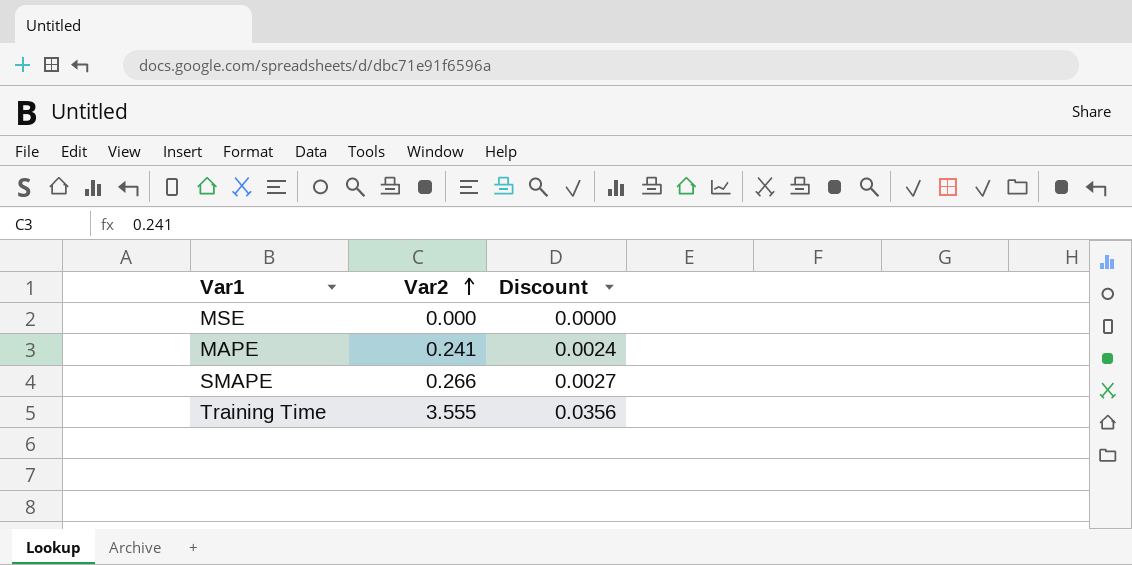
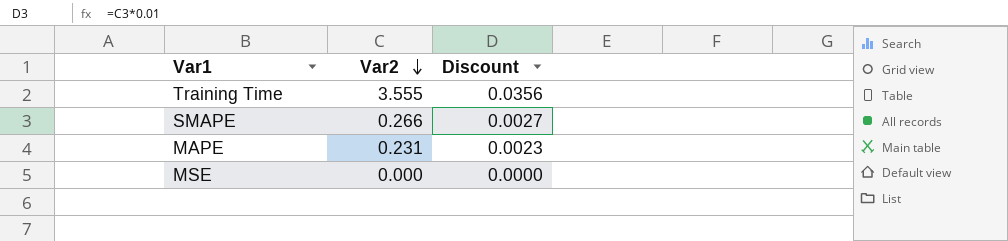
row order: Var2 ascending -> Var2 descending
MAPE | Var2: 0.241 -> 0.231
MAPE | Discount: 0.0024 -> 0.0023

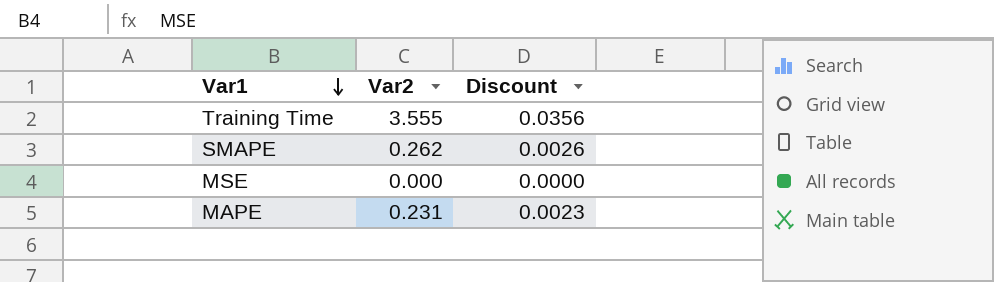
row order: Var2 descending -> Var1 descending
SMAPE | Var2: 0.266 -> 0.262
SMAPE | Discount: 0.0027 -> 0.0026

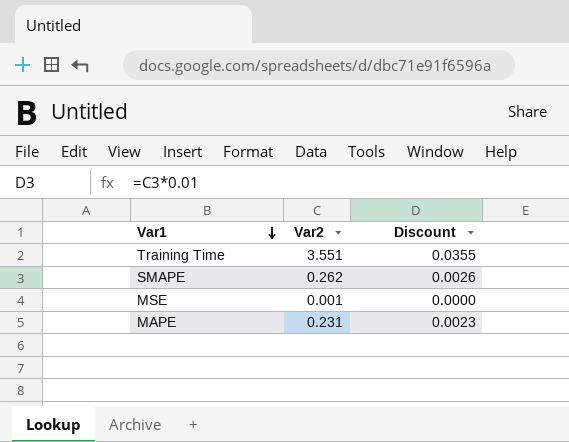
Training Time | Var2: 3.555 -> 3.551
Training Time | Discount: 0.0356 -> 0.0355
MSE | Var2: 0.000 -> 0.001

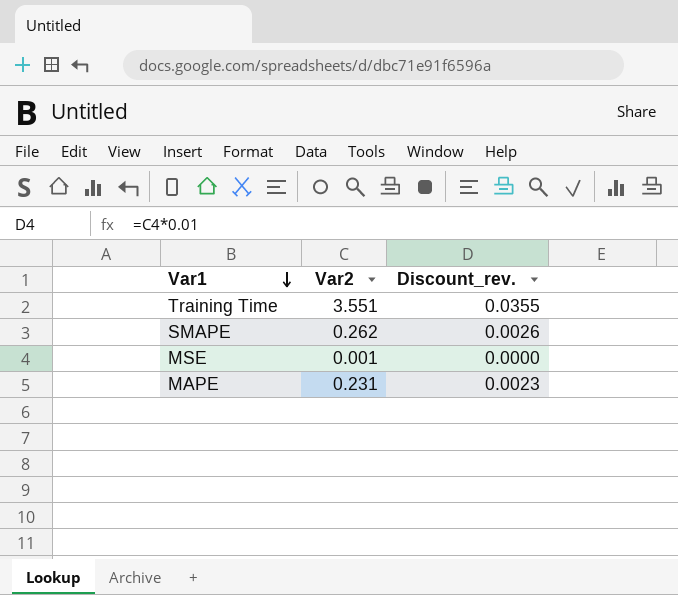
column name: Discount -> Discount_rev.

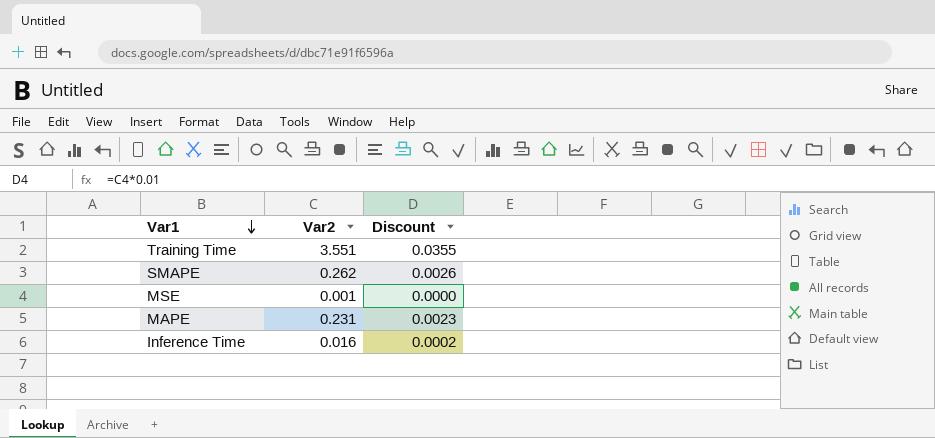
column name: Discount_rev. -> Discount
row Inference Time: none -> 0.016 | 0.0002

